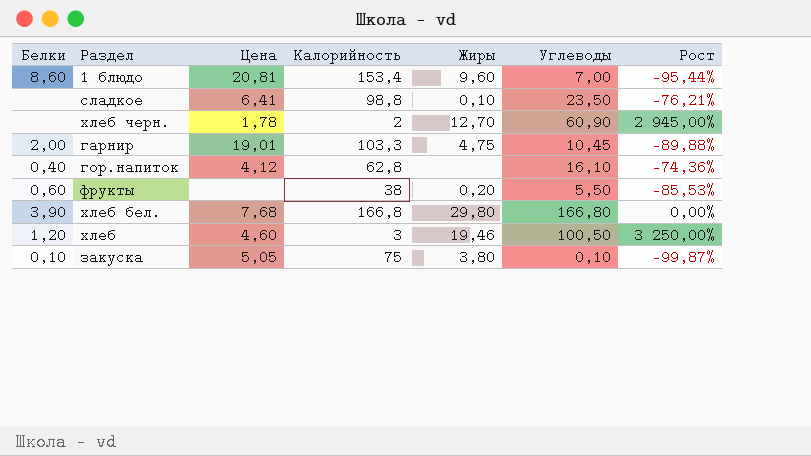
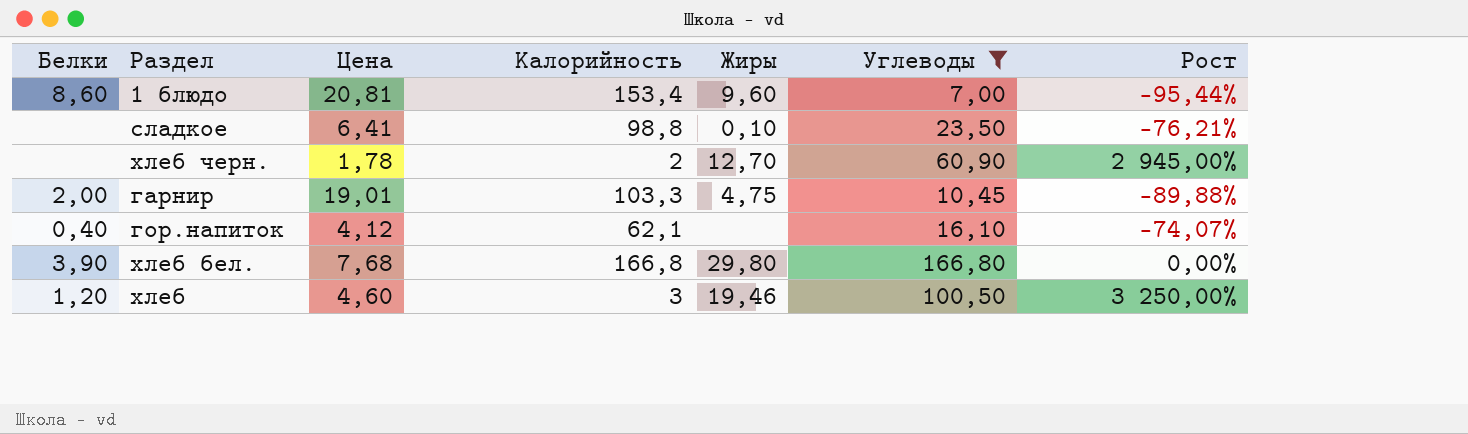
filter: none -> Углеводы >= 7,00
гор.напиток | Калорийность: 62,8 -> 62,1
гор.напиток | Рост: -74,36% -> -74,07%

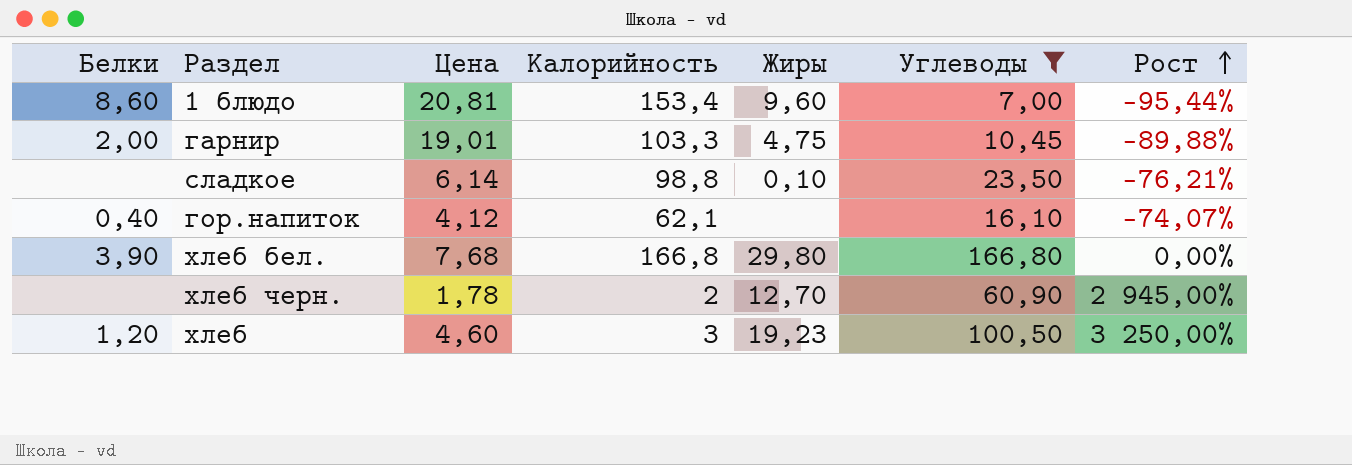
row order: none -> Рост ascending
сладкое | Цена: 6,41 -> 6,14
хлеб | Жиры: 19,46 -> 19,23

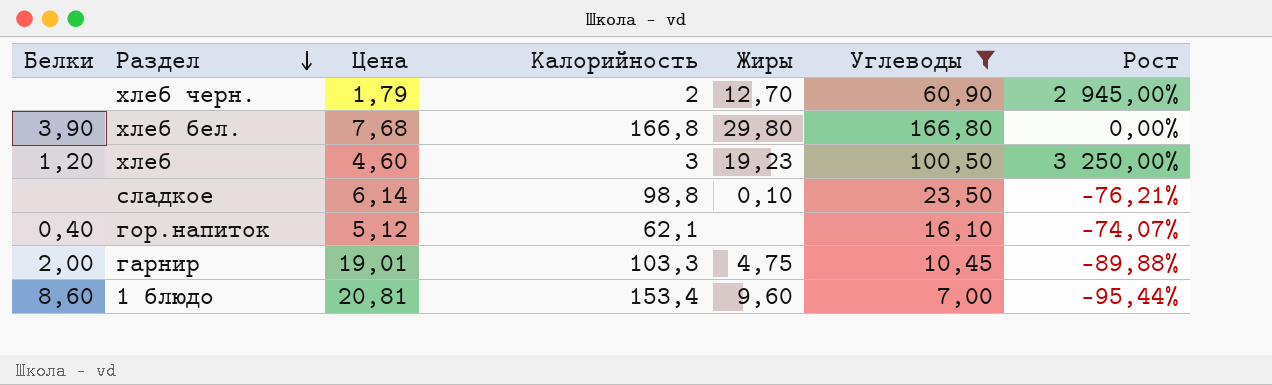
row order: Рост ascending -> Раздел descending
хлеб черн. | Цена: 1,78 -> 1,79
гор.напиток | Цена: 4,12 -> 5,12

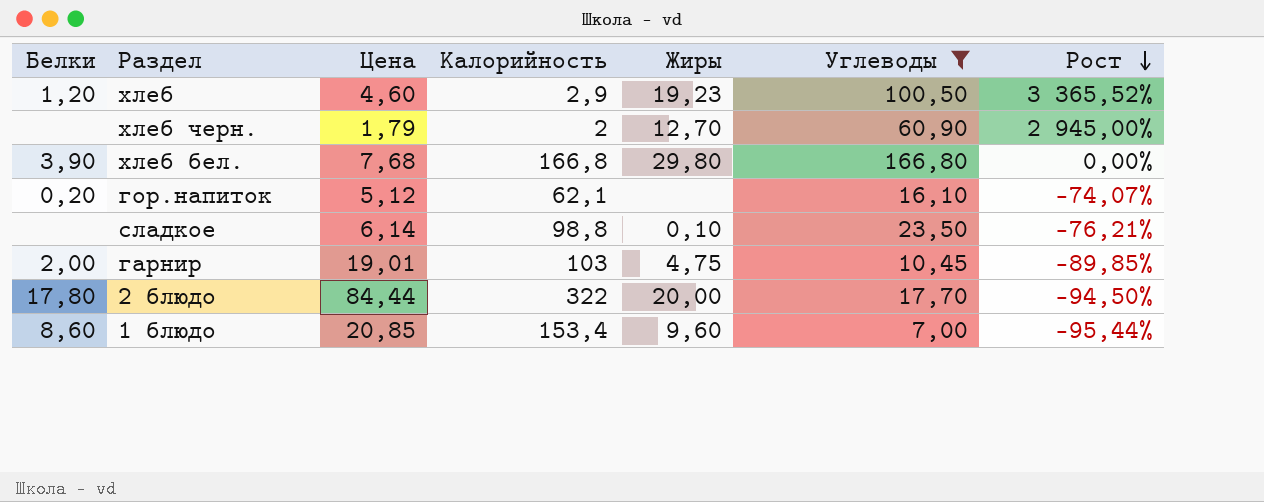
row order: Раздел descending -> Рост descending
хлеб | Калорийность: 3 -> 2,9
хлеб | Рост: 3 250,00% -> 3 365,52%
гор.напиток | Белки: 0,40 -> 0,20
гарнир | Калорийность: 103,3 -> 103
гарнир | Рост: -89,88% -> -89,85%
row 2 блюдо: none -> 17,80 | 84,44 | 322 | 20,00 | 17,70 | -94,50%
1 блюдо | Цена: 20,81 -> 20,85

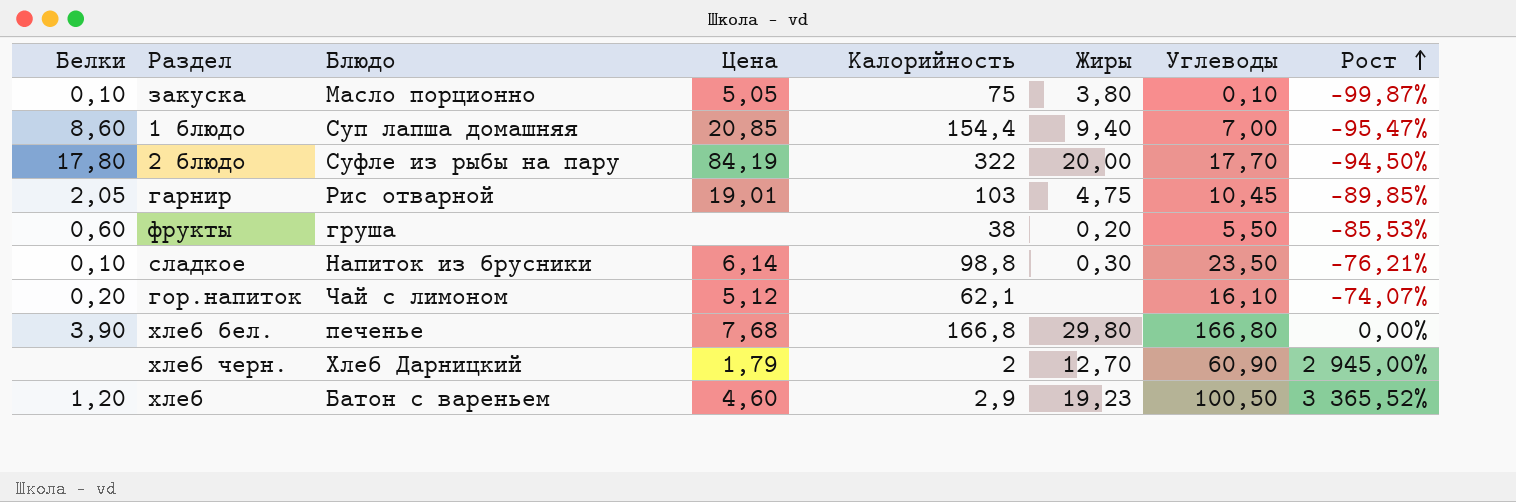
filter: Углеводы >= 7,00 -> none
row order: Рост descending -> Рост ascending
column Блюдо | position: none -> 3
1 блюдо | Калорийность: 153,4 -> 154,4
1 блюдо | Жиры: 9,60 -> 9,40
1 блюдо | Рост: -95,44% -> -95,47%
2 блюдо | Цена: 84,44 -> 84,19
гарнир | Белки: 2,00 -> 2,05
сладкое | Белки: none -> 0,10
сладкое | Жиры: 0,10 -> 0,30

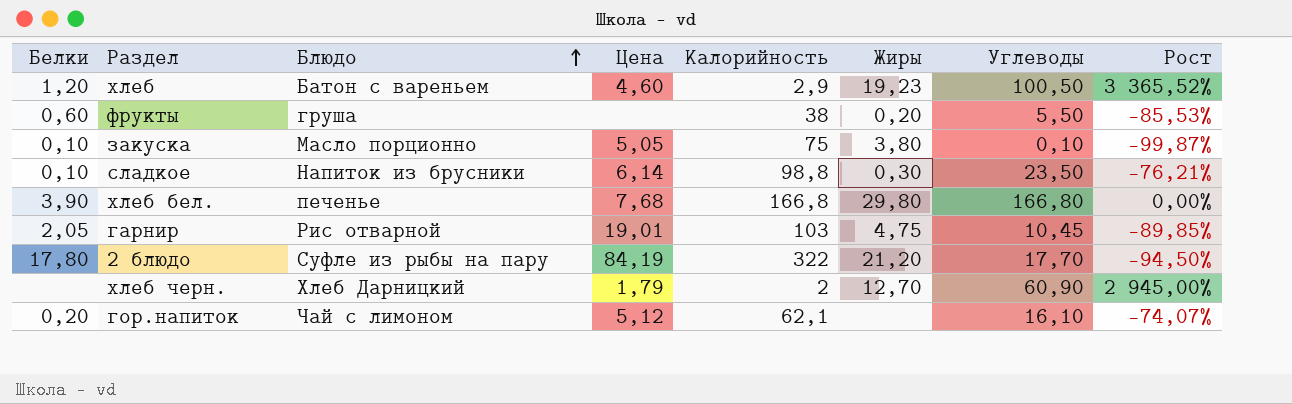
row order: Рост ascending -> Блюдо ascending
row 1 блюдо: 8,60 | Суп лапша домашняя | 20,85 | 154,4 | 9,40 | 7,00 | -95,47% -> none
2 блюдо | Жиры: 20,00 -> 21,20

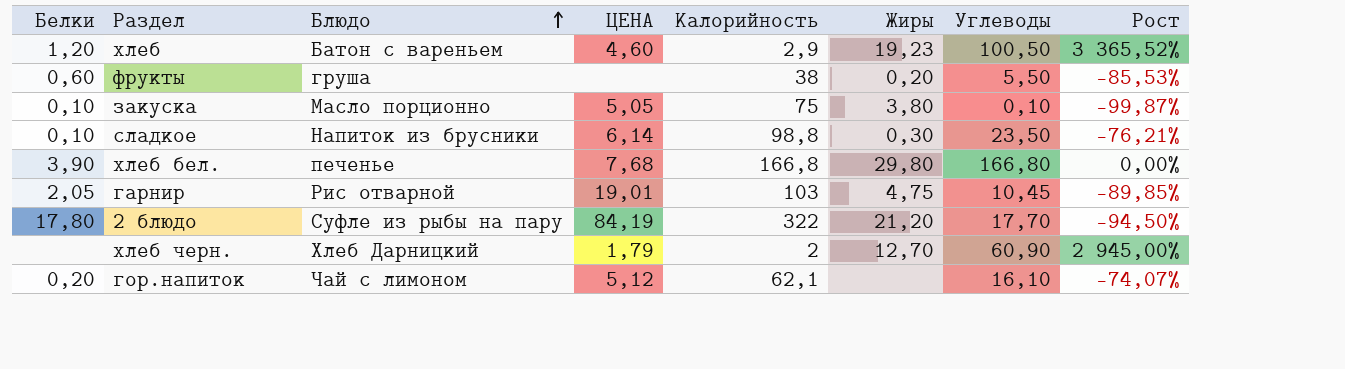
column name: Цена -> ЦЕНА

